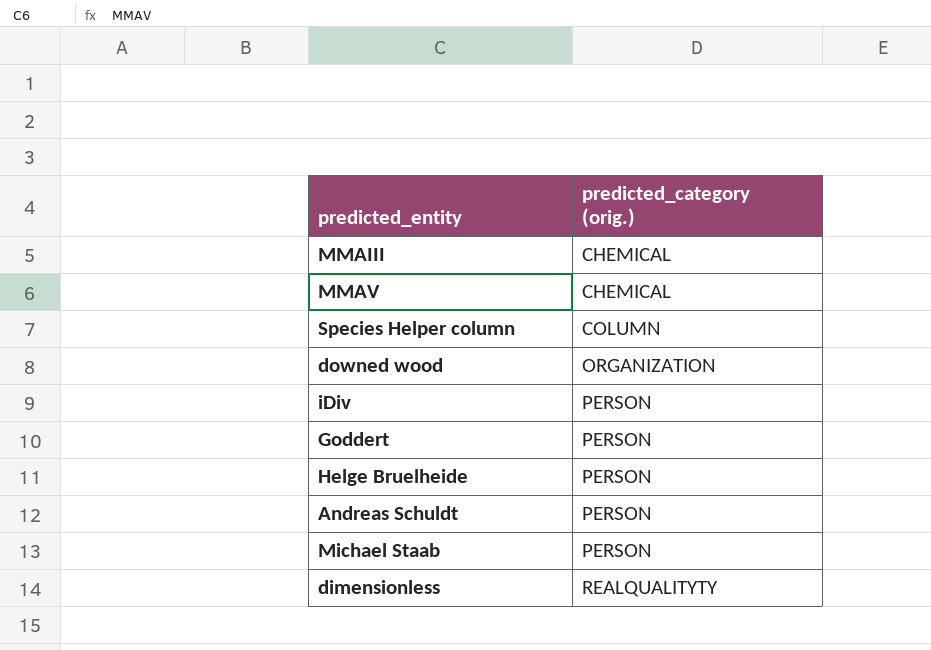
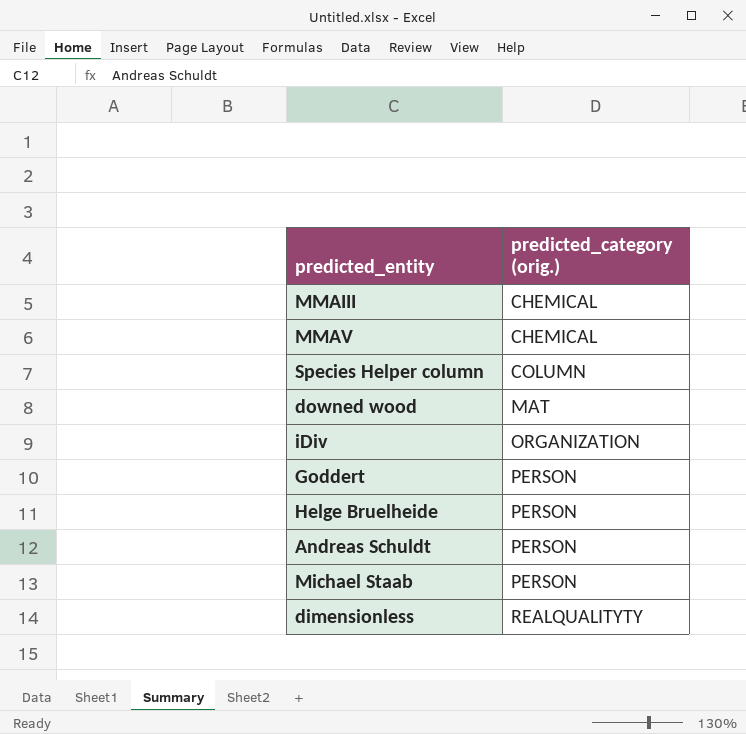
downed wood | predicted_category (orig.): ORGANIZATION -> MAT
iDiv | predicted_category (orig.): PERSON -> ORGANIZATION

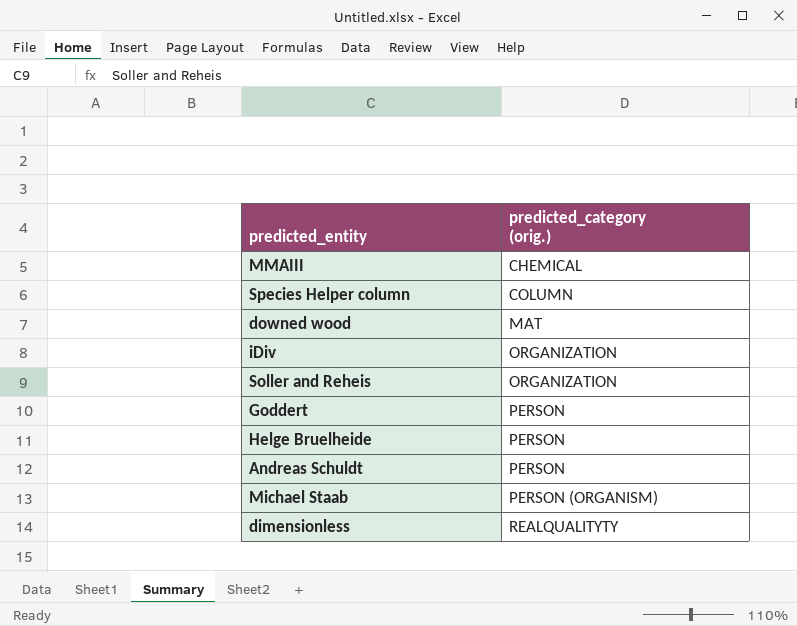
row MMAV: CHEMICAL -> none
row Soller and Reheis: none -> ORGANIZATION
Michael Staab | predicted_category (orig.): PERSON -> PERSON (ORGANISM)

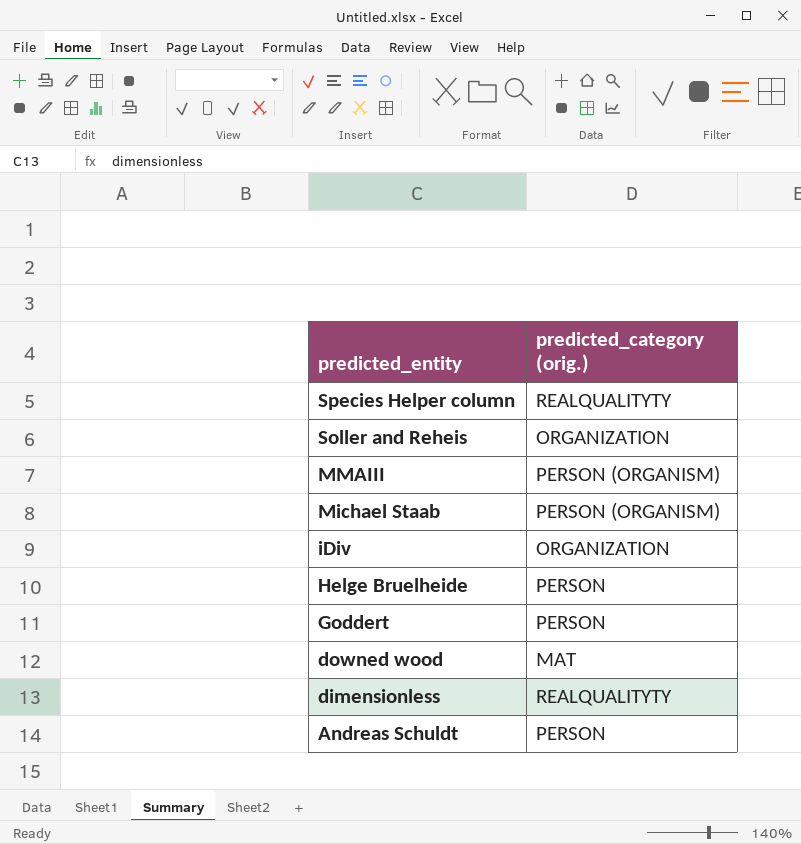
row order: predicted_category (orig.) ascending -> predicted_entity descending
Species Helper column | predicted_category (orig.): COLUMN -> REALQUALITYTY
MMAIII | predicted_category (orig.): CHEMICAL -> PERSON (ORGANISM)

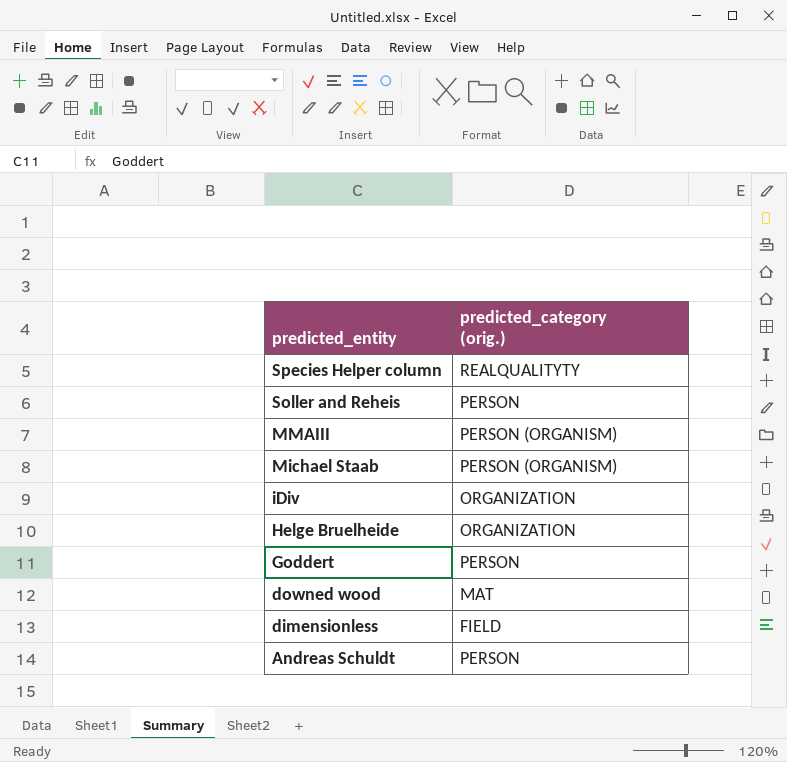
Soller and Reheis | predicted_category (orig.): ORGANIZATION -> PERSON
Helge Bruelheide | predicted_category (orig.): PERSON -> ORGANIZATION
dimensionless | predicted_category (orig.): REALQUALITYTY -> FIELD

